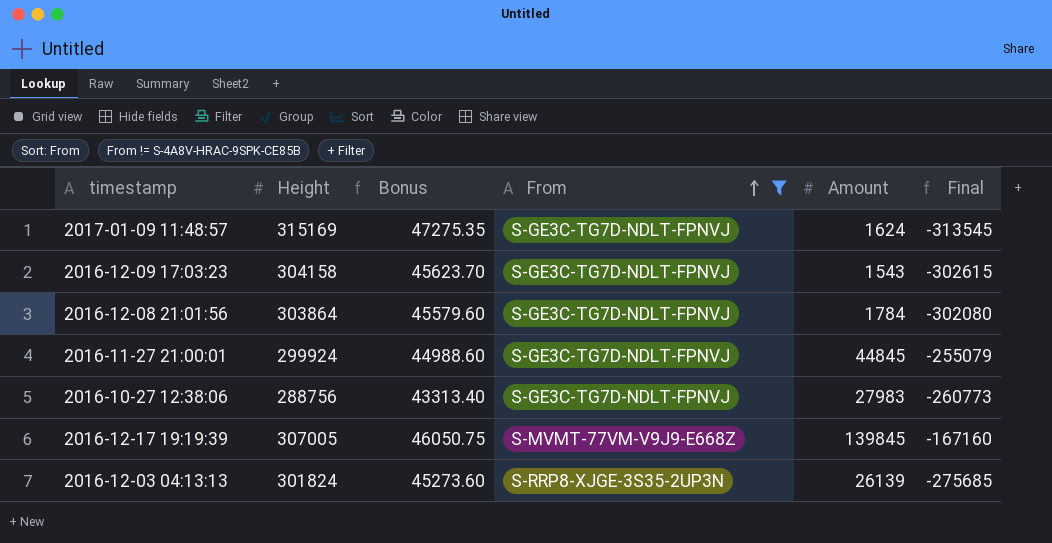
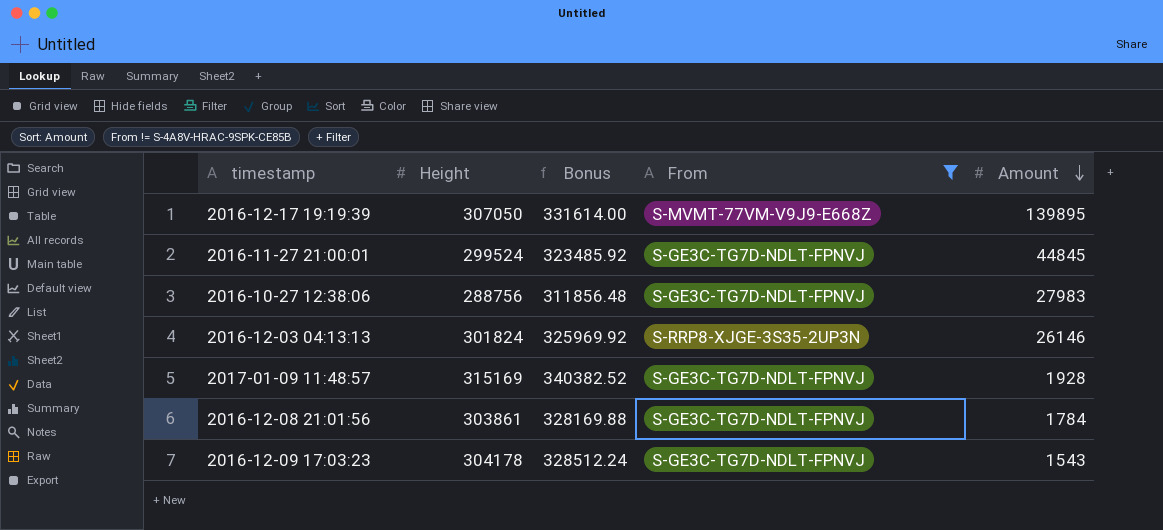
row order: From ascending -> Amount descending
column Final | formula: [Amount] - [Height] -> none
column Bonus | formula: [Height] * 0.15 -> [Height] * 1.08
2016-12-17 19:19:39 | Height: 307005 -> 307050
2016-12-17 19:19:39 | Amount: 139845 -> 139895
2016-11-27 21:00:01 | Height: 299924 -> 299524
2016-12-03 04:13:13 | Amount: 26139 -> 26146
2017-01-09 11:48:57 | Amount: 1624 -> 1928
2016-12-08 21:01:56 | Height: 303864 -> 303861
2016-12-09 17:03:23 | Height: 304158 -> 304178

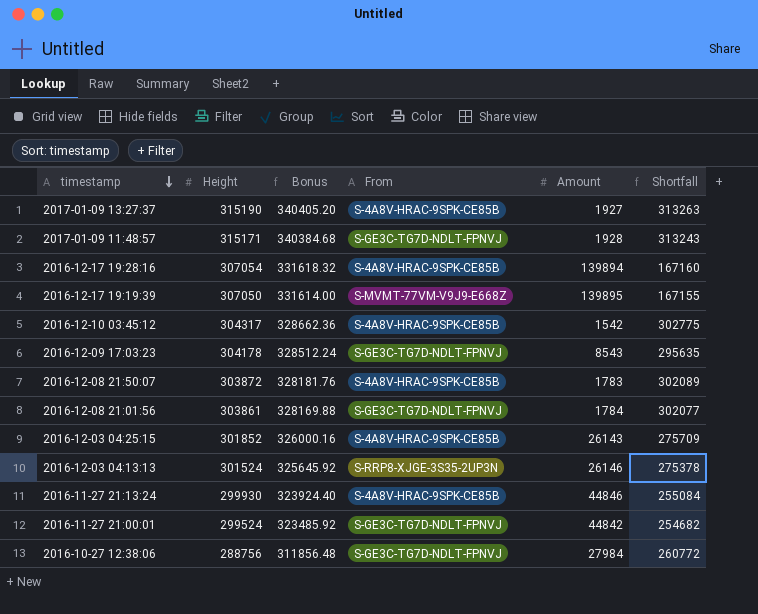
filter: From != S-4A8V-HRAC-9SPK-CE85B -> none
row order: Amount descending -> timestamp descending
column Shortfall | formula: none -> [Height] - [Amount]
2017-01-09 11:48:57 | Height: 315169 -> 315171
2017-01-09 11:48:57 | Bonus: 340382.52 -> 340384.68
2016-12-09 17:03:23 | Amount: 1543 -> 8543
2016-12-03 04:13:13 | Height: 301824 -> 301524
2016-12-03 04:13:13 | Bonus: 325969.92 -> 325645.92
2016-11-27 21:00:01 | Amount: 44845 -> 44842
2016-10-27 12:38:06 | Amount: 27983 -> 27984

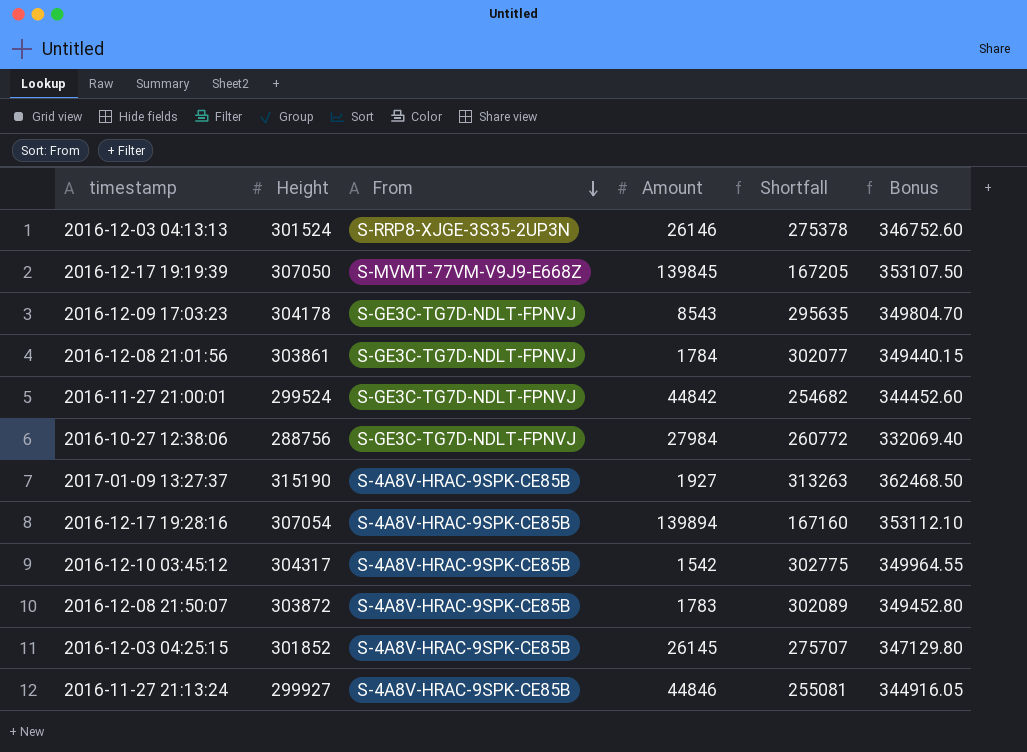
row order: timestamp descending -> From descending
column Bonus | formula: [Height] * 1.08 -> [Height] * 1.15
column Bonus | position: 3 -> 6
row 2017-01-09 11:48:57: 315171 | 340384.68 | S-GE3C-TG7D-NDLT-FPNVJ | 1928 | 313243 -> none
2016-12-17 19:19:39 | Amount: 139895 -> 139845
2016-12-17 19:19:39 | Shortfall: 167155 -> 167205
2016-12-03 04:25:15 | Amount: 26143 -> 26145
2016-12-03 04:25:15 | Shortfall: 275709 -> 275707
2016-11-27 21:13:24 | Height: 299930 -> 299927
2016-11-27 21:13:24 | Shortfall: 255084 -> 255081

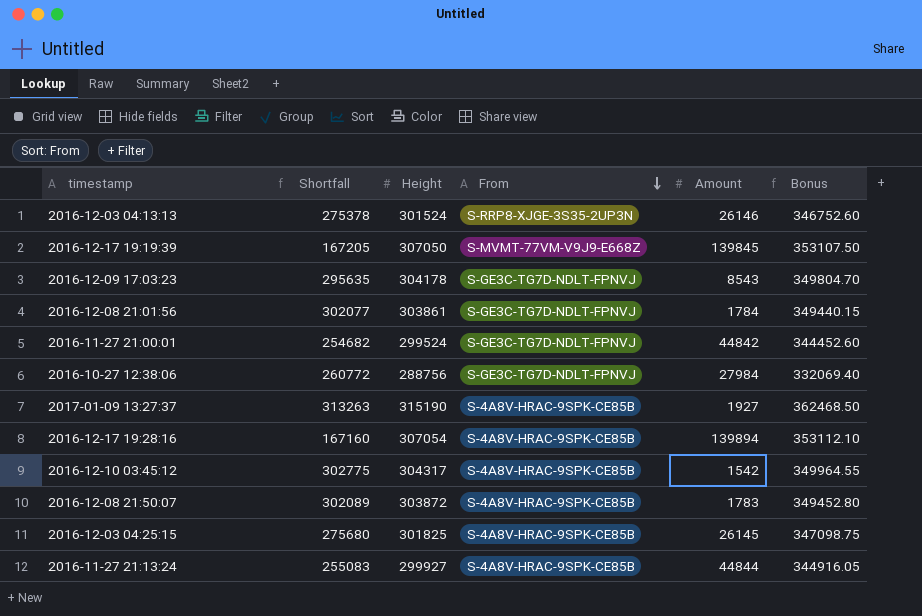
column Shortfall | position: 5 -> 2
2016-12-03 04:25:15 | Shortfall: 275707 -> 275680
2016-12-03 04:25:15 | Height: 301852 -> 301825
2016-12-03 04:25:15 | Bonus: 347129.80 -> 347098.75
2016-11-27 21:13:24 | Shortfall: 255081 -> 255083
2016-11-27 21:13:24 | Amount: 44846 -> 44844

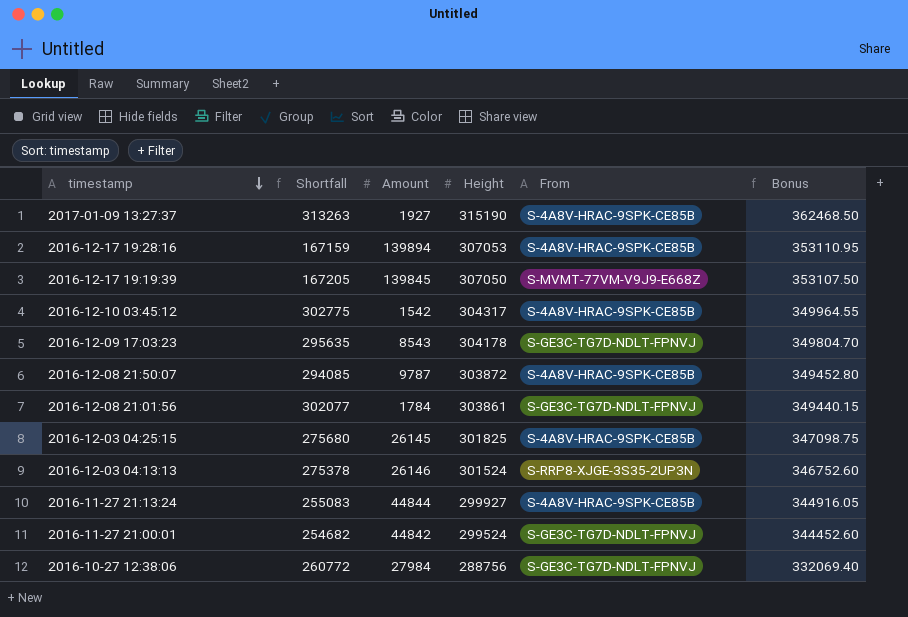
row order: From descending -> timestamp descending
column Amount | position: 5 -> 3
2016-12-17 19:28:16 | Shortfall: 167160 -> 167159
2016-12-17 19:28:16 | Height: 307054 -> 307053
2016-12-17 19:28:16 | Bonus: 353112.10 -> 353110.95
2016-12-08 21:50:07 | Shortfall: 302089 -> 294085
2016-12-08 21:50:07 | Amount: 1783 -> 9787

